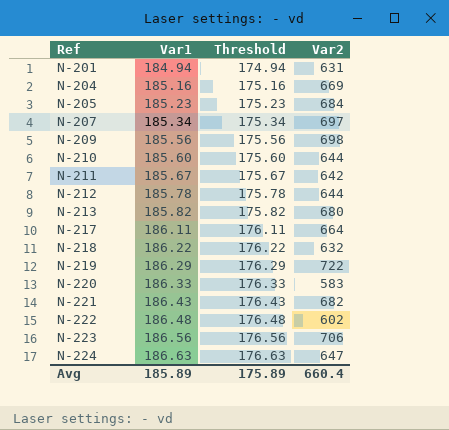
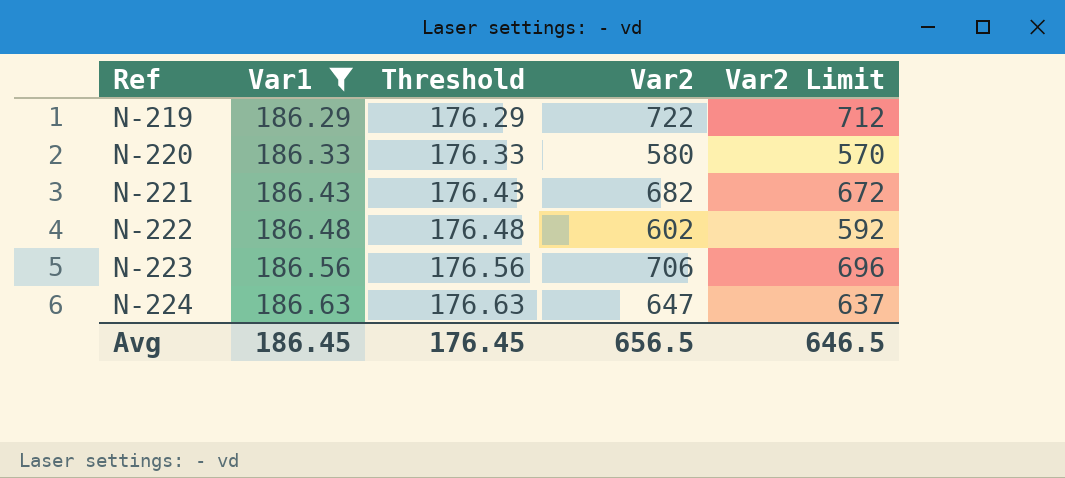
filter: none -> Var1 >= 186.29
column Var2 Limit | formula: none -> [Var2] - 10
N-220 | Var2: 583 -> 580
Avg | Var1: 185.89 -> 186.45
Avg | Threshold: 175.89 -> 176.45
Avg | Var2: 660.4 -> 656.5

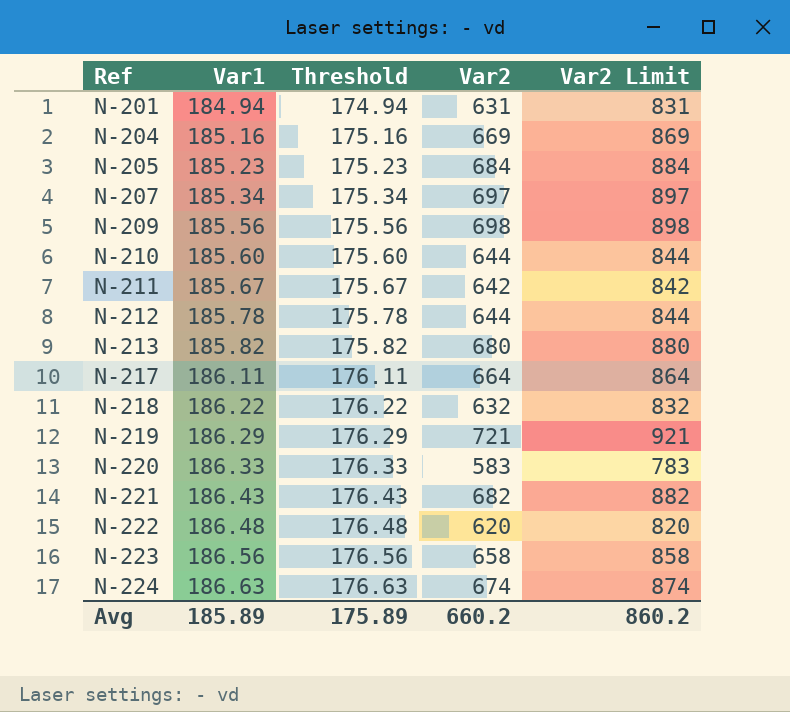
filter: Var1 >= 186.29 -> none
column Var2 Limit | formula: [Var2] - 10 -> [Var2] + 200
N-219 | Var2: 722 -> 721
N-220 | Var2: 580 -> 583
N-222 | Var2: 602 -> 620
N-223 | Var2: 706 -> 658
N-224 | Var2: 647 -> 674
Avg | Var1: 186.45 -> 185.89
Avg | Threshold: 176.45 -> 175.89
Avg | Var2: 656.5 -> 660.2
Avg | Var2 Limit: 646.5 -> 860.2

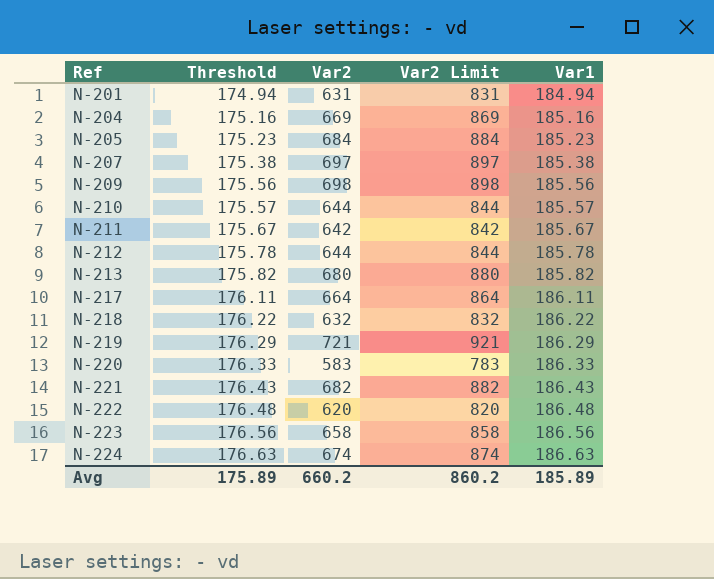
column Var1 | position: 2 -> 5
N-207 | Threshold: 175.34 -> 175.38
N-207 | Var1: 185.34 -> 185.38
N-210 | Threshold: 175.60 -> 175.57
N-210 | Var1: 185.60 -> 185.57

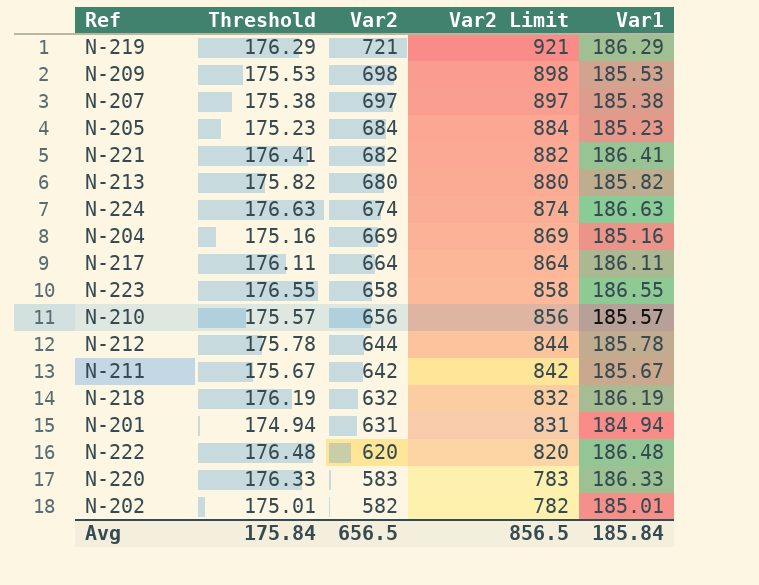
row order: Ref ascending -> Var2 descending
N-209 | Threshold: 175.56 -> 175.53
N-209 | Var1: 185.56 -> 185.53
N-221 | Threshold: 176.43 -> 176.41
N-221 | Var1: 186.43 -> 186.41
N-223 | Threshold: 176.56 -> 176.55
N-223 | Var1: 186.56 -> 186.55
N-210 | Var2: 644 -> 656
N-210 | Var2 Limit: 844 -> 856
N-218 | Threshold: 176.22 -> 176.19
N-218 | Var1: 186.22 -> 186.19
row N-202: none -> 175.01 | 582 | 782 | 185.01
Avg | Threshold: 175.89 -> 175.84
Avg | Var2: 660.2 -> 656.5
Avg | Var2 Limit: 860.2 -> 856.5
Avg | Var1: 185.89 -> 185.84

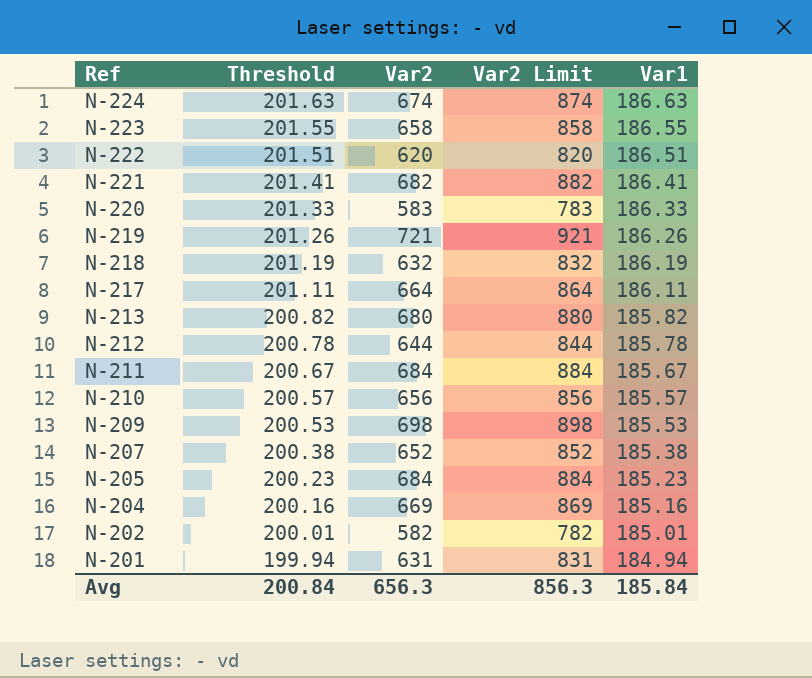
row order: Var2 descending -> Ref descending
column Threshold | formula: [Var1] - 10 -> [Var1] + 15
N-222 | Var1: 186.48 -> 186.51
N-219 | Var1: 186.29 -> 186.26
N-211 | Var2: 642 -> 684
N-211 | Var2 Limit: 842 -> 884
N-207 | Var2: 697 -> 652
N-207 | Var2 Limit: 897 -> 852
Avg | Threshold: 175.84 -> 200.84
Avg | Var2: 656.5 -> 656.3
Avg | Var2 Limit: 856.5 -> 856.3

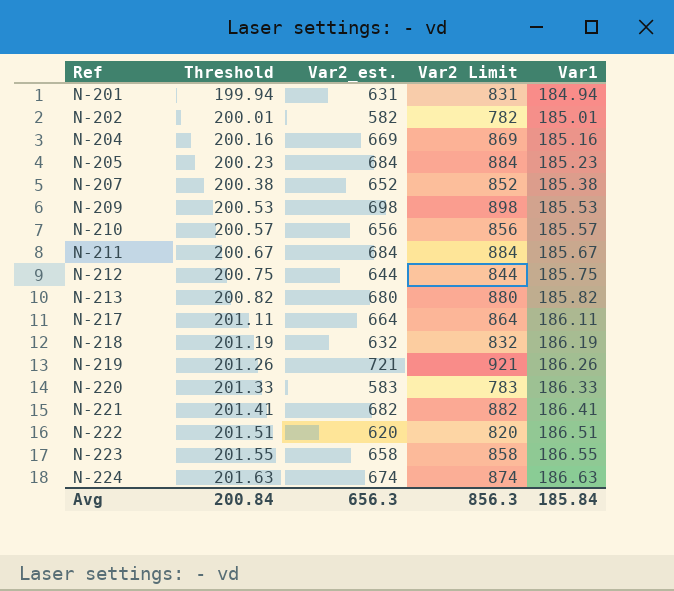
row order: Ref descending -> Ref ascending
column name: Var2 -> Var2_est.
N-212 | Threshold: 200.78 -> 200.75
N-212 | Var1: 185.78 -> 185.75

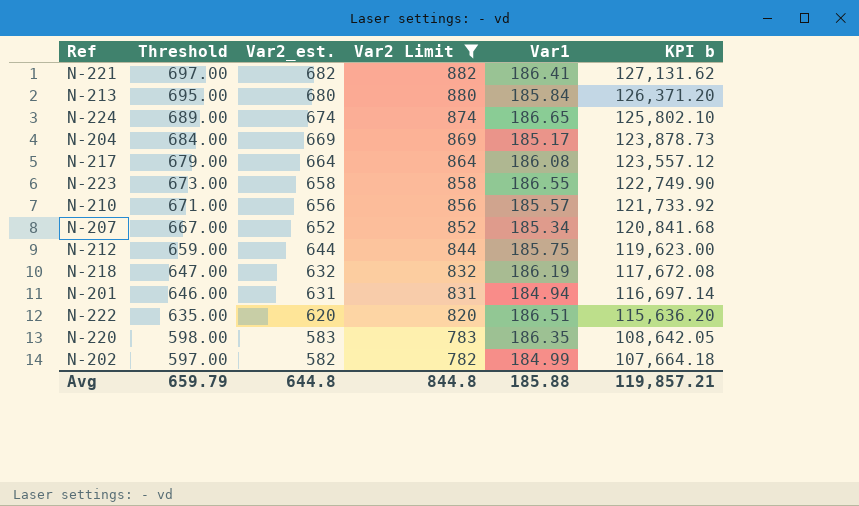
filter: none -> Var2 Limit <= 882
row order: Ref ascending -> Threshold descending
column Threshold | formula: [Var1] + 15 -> [Var2_est.] + 15
column KPI b | formula: none -> [Var2_est.] * [Var1]
N-213 | Var1: 185.82 -> 185.84
N-224 | Var1: 186.63 -> 186.65
N-204 | Var1: 185.16 -> 185.17
N-217 | Var1: 186.11 -> 186.08
N-207 | Var1: 185.38 -> 185.34
N-220 | Var1: 186.33 -> 186.35
N-202 | Var1: 185.01 -> 184.99
Avg | Threshold: 200.84 -> 659.79
Avg | Var2_est.: 656.3 -> 644.8
Avg | Var2 Limit: 856.3 -> 844.8
Avg | Var1: 185.84 -> 185.88

